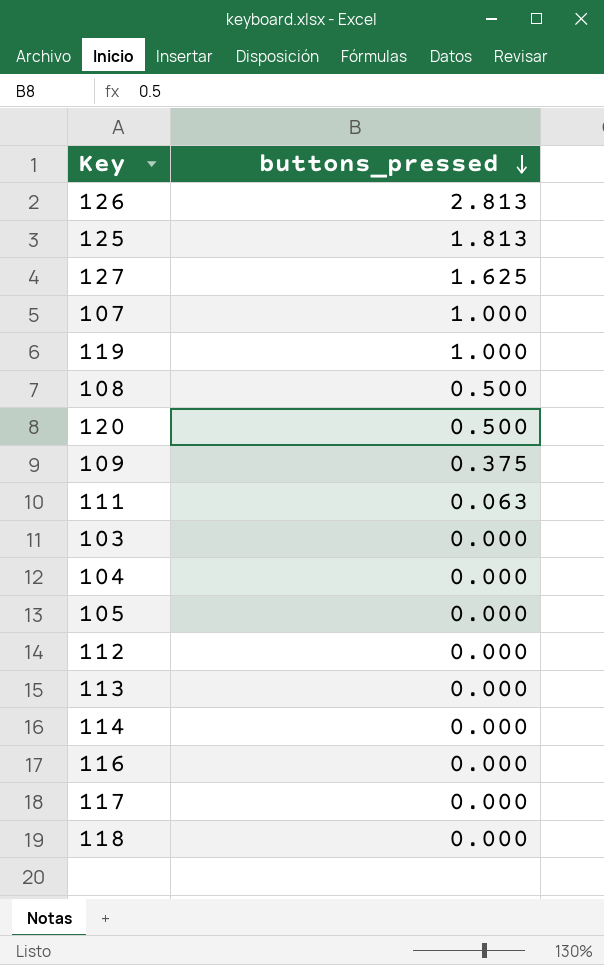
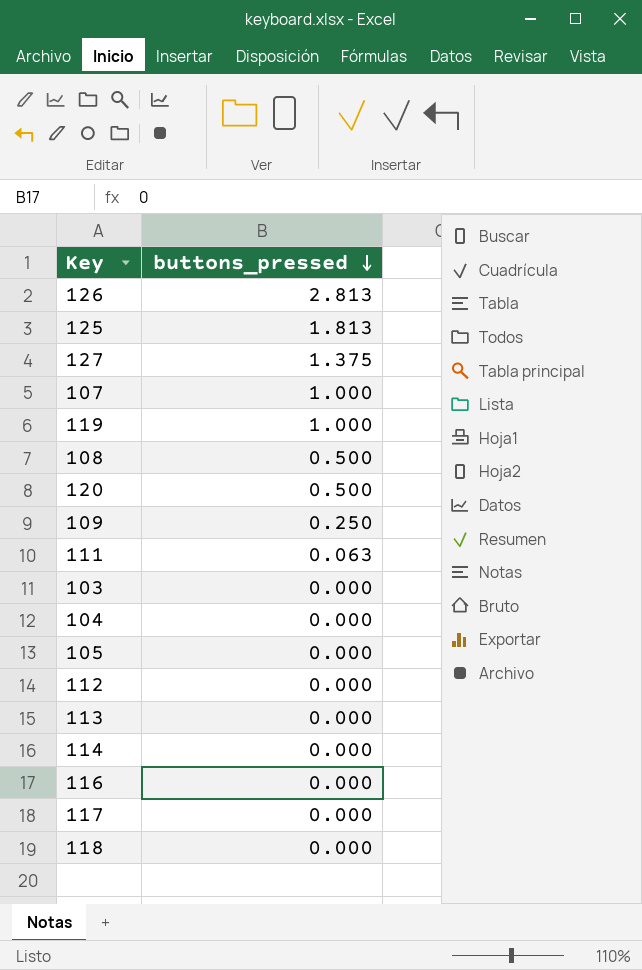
127 | buttons_pressed: 1.625 -> 1.375
109 | buttons_pressed: 0.375 -> 0.250

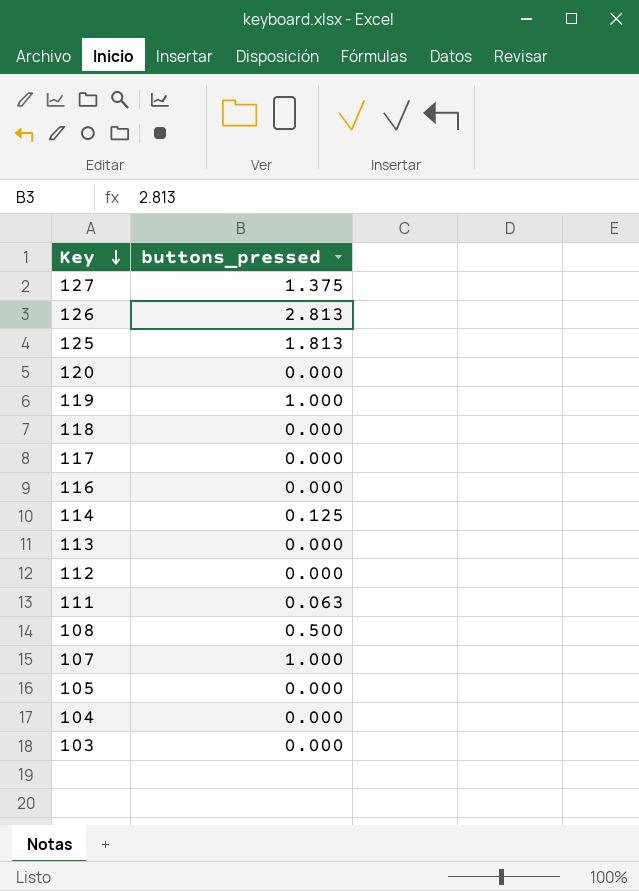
row order: buttons_pressed descending -> Key descending
row 109: 0.250 -> none
120 | buttons_pressed: 0.500 -> 0.000
114 | buttons_pressed: 0.000 -> 0.125

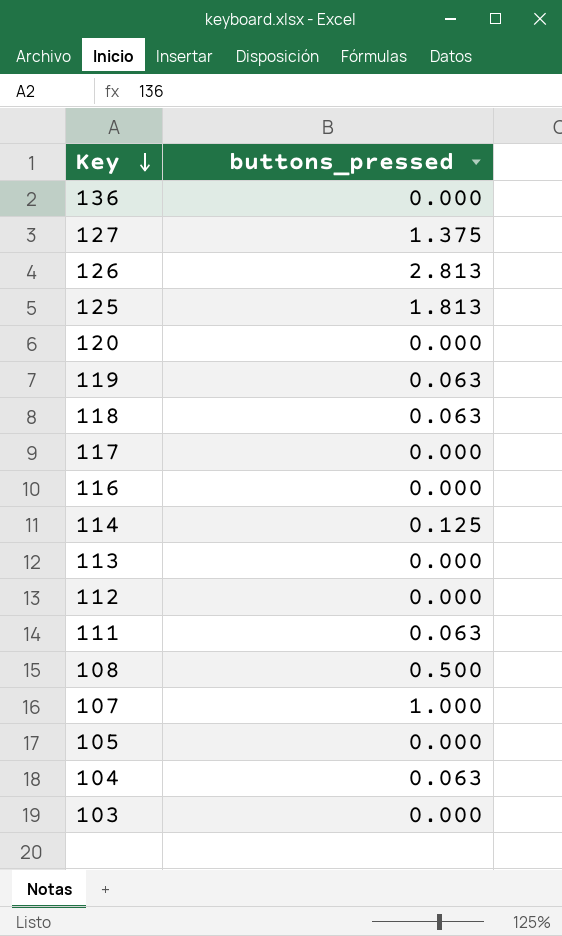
row 136: none -> 0.000
119 | buttons_pressed: 1.000 -> 0.063
118 | buttons_pressed: 0.000 -> 0.063
104 | buttons_pressed: 0.000 -> 0.063

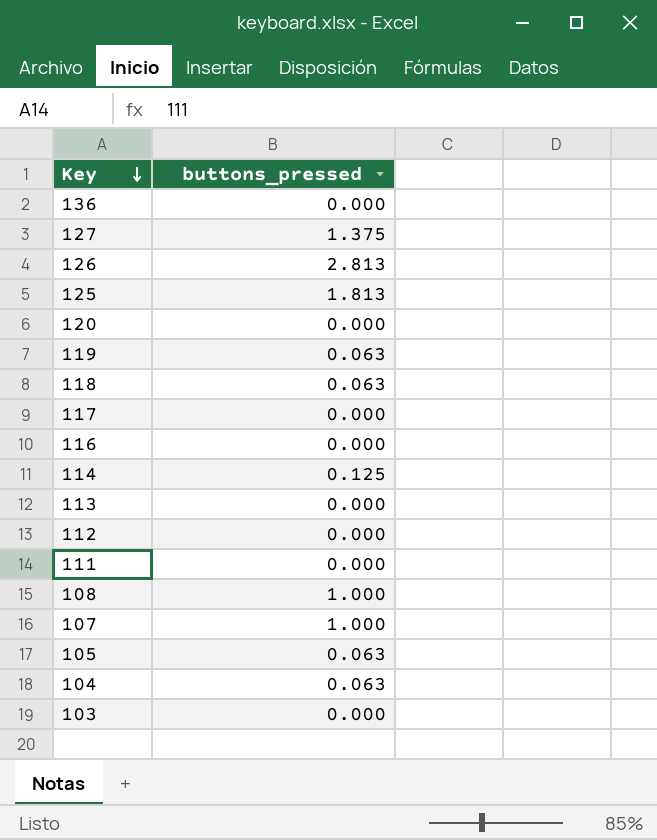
111 | buttons_pressed: 0.063 -> 0.000
108 | buttons_pressed: 0.500 -> 1.000
105 | buttons_pressed: 0.000 -> 0.063

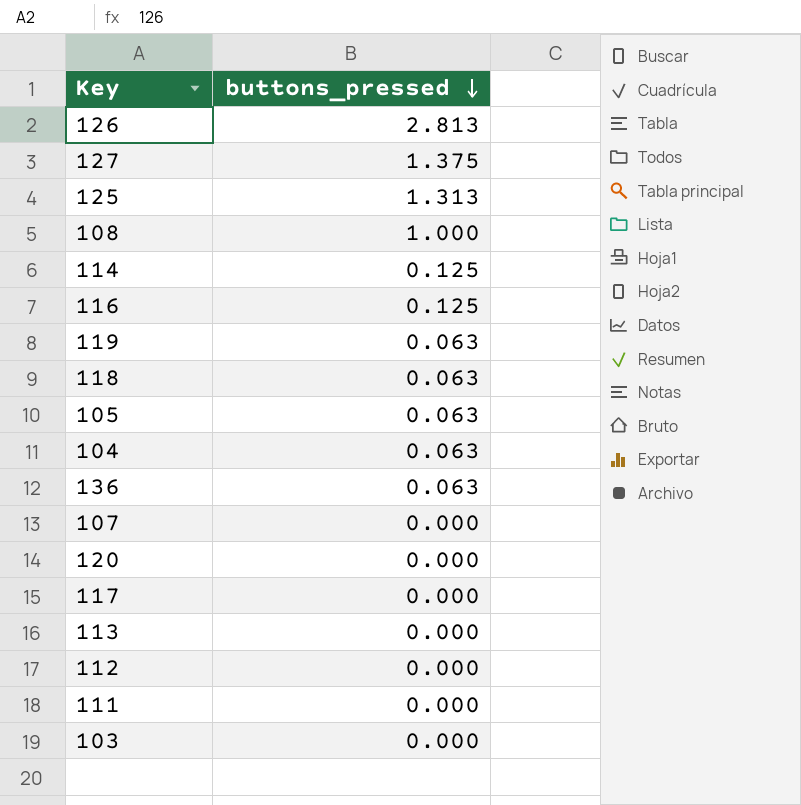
row order: Key descending -> buttons_pressed descending
125 | buttons_pressed: 1.813 -> 1.313
116 | buttons_pressed: 0.000 -> 0.125
136 | buttons_pressed: 0.000 -> 0.063
107 | buttons_pressed: 1.000 -> 0.000

